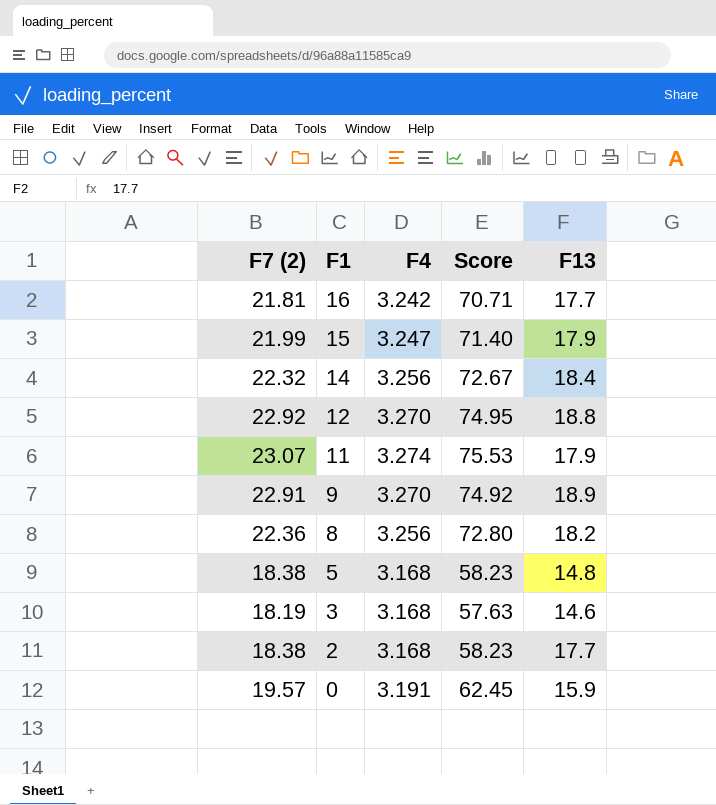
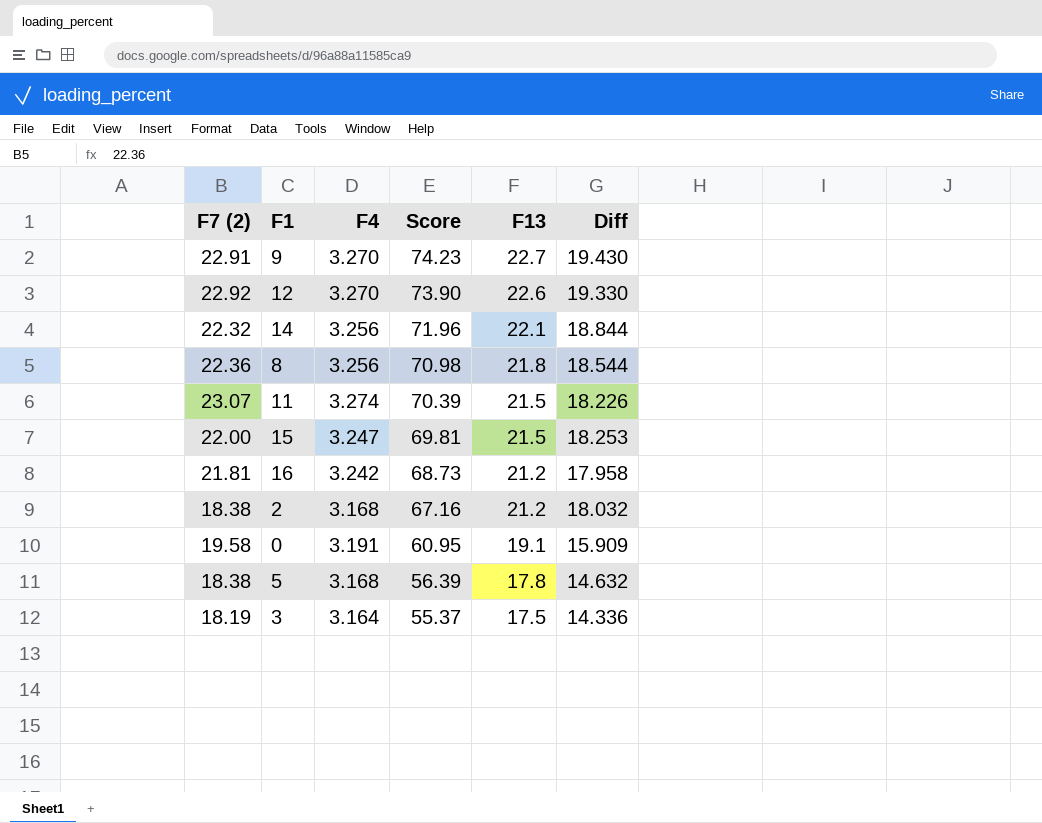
row order: F1 descending -> Score descending
column Score | formula: [F7 (2)] * [F4] -> [F4] * [F13]
column Diff | formula: none -> [F13] - [F4]
9 | F13: 18.9 -> 22.7
12 | F13: 18.8 -> 22.6
14 | F13: 18.4 -> 22.1
8 | F13: 18.2 -> 21.8
11 | F13: 17.9 -> 21.5
15 | F7 (2): 21.99 -> 22.00
15 | F13: 17.9 -> 21.5
16 | F13: 17.7 -> 21.2
2 | F13: 17.7 -> 21.2
0 | F7 (2): 19.57 -> 19.58
0 | F13: 15.9 -> 19.1
5 | F13: 14.8 -> 17.8
3 | F4: 3.168 -> 3.164
3 | F13: 14.6 -> 17.5

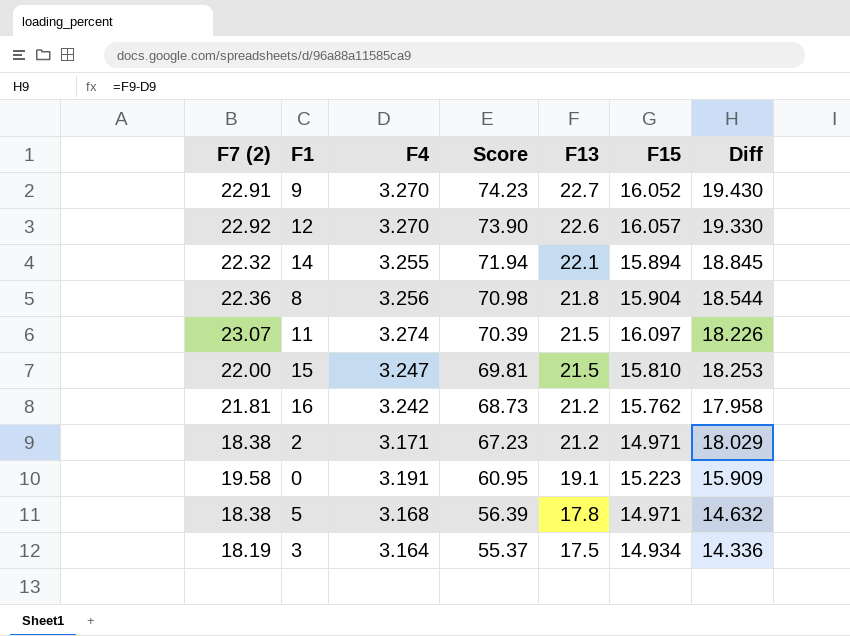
column F15 | position: none -> 6
14 | F4: 3.256 -> 3.255
14 | Score: 71.96 -> 71.94
14 | Diff: 18.844 -> 18.845
2 | F4: 3.168 -> 3.171
2 | Score: 67.16 -> 67.23
2 | Diff: 18.032 -> 18.029

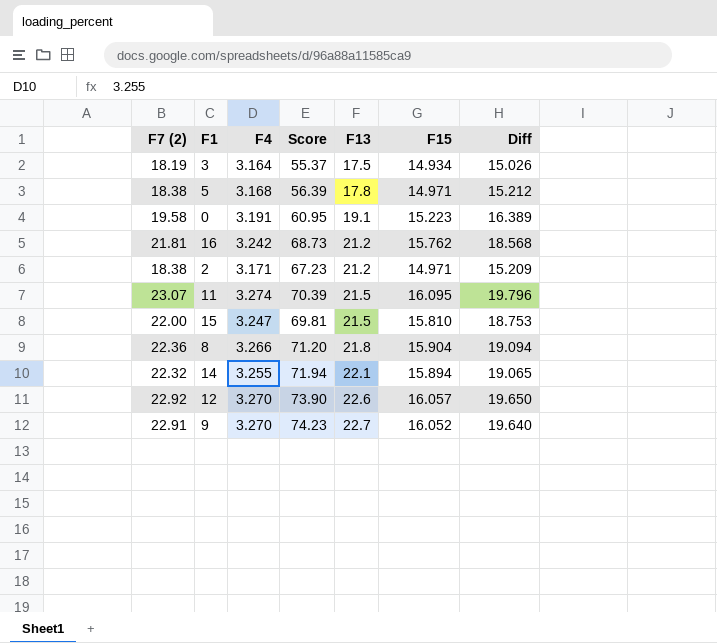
row order: Score descending -> F13 ascending
column Diff | formula: [F13] - [F4] -> [F7 (2)] - [F4]
11 | F15: 16.097 -> 16.095
8 | F4: 3.256 -> 3.266
8 | Score: 70.98 -> 71.20

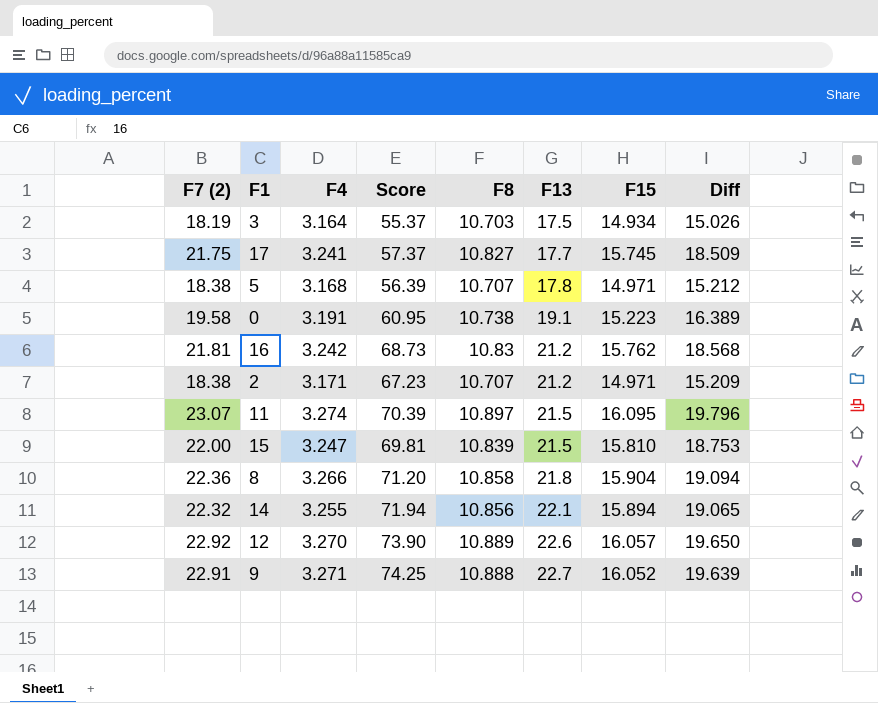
column F8 | position: none -> 5
row 17: none -> 21.75 | 3.241 | 57.37 | 10.827 | 17.7 | 15.745 | 18.509
9 | F4: 3.270 -> 3.271
9 | Score: 74.23 -> 74.25
9 | Diff: 19.640 -> 19.639

